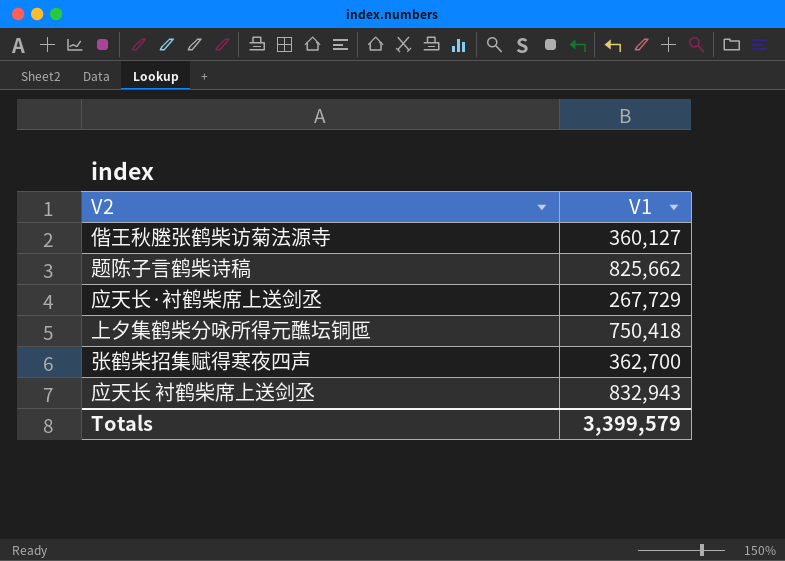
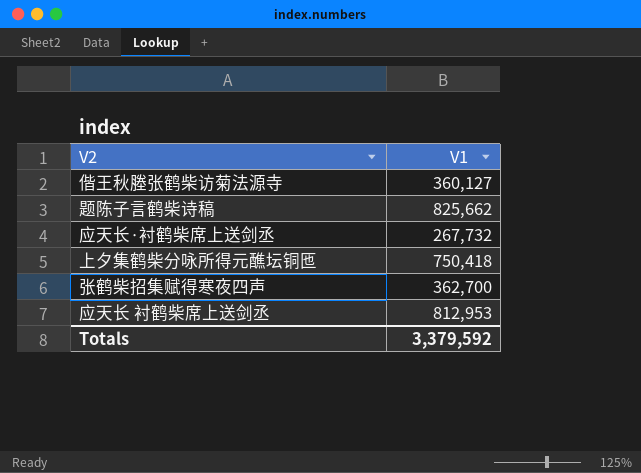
应天长·衬鹤柴席上送剑丞 | V1: 267,729 -> 267,732
应天长 衬鹤柴席上送剑丞 | V1: 832,943 -> 812,953
Totals | V1: 3,399,579 -> 3,379,592

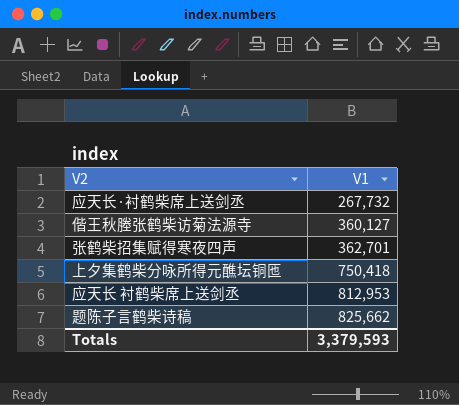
row order: none -> V1 ascending
张鹤柴招集赋得寒夜四声 | V1: 362,700 -> 362,701
Totals | V1: 3,379,592 -> 3,379,593

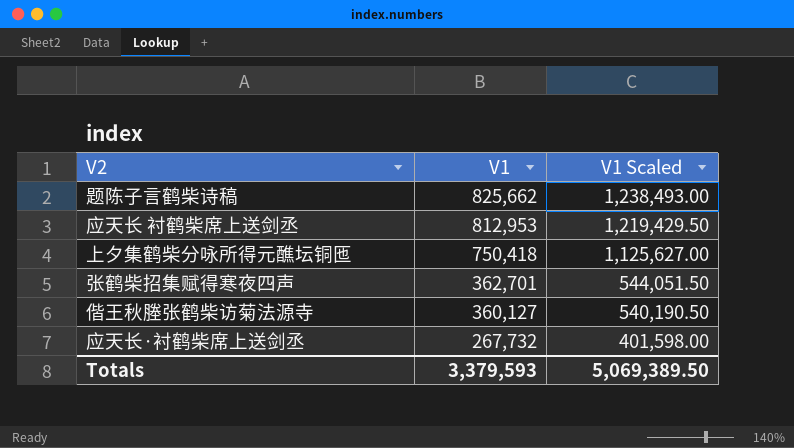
row order: V1 ascending -> V1 descending
column V1 Scaled | formula: none -> [V1] * 1.5

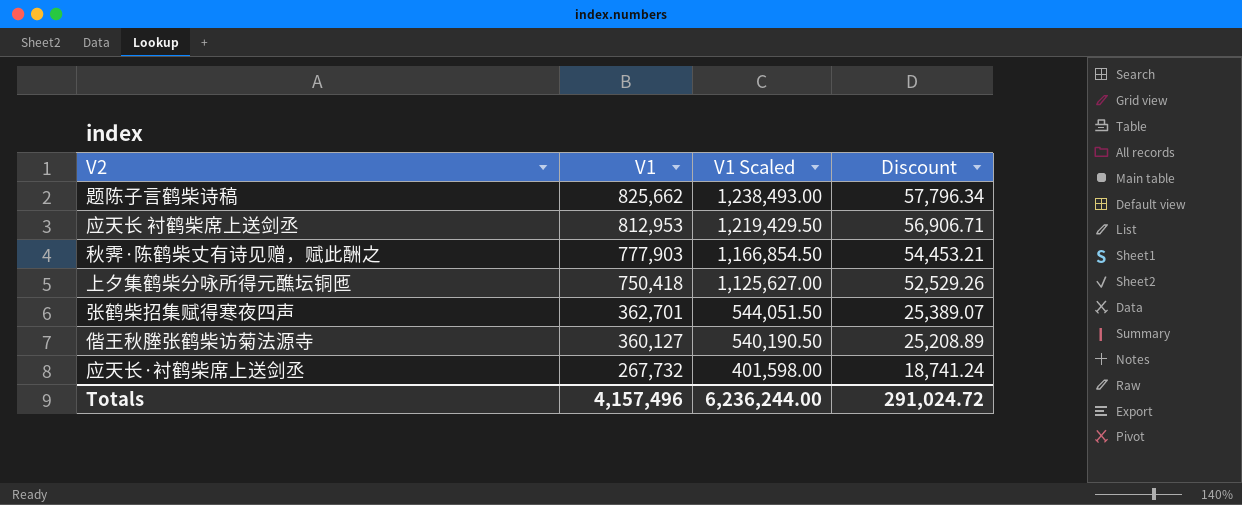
column Discount | formula: none -> [V1] * 0.07
row 秋霁·陈鹤柴丈有诗见赠，赋此酬之: none -> 777,903 | 1,166,854.50 | 54,453.21
Totals | V1: 3,379,593 -> 4,157,496
Totals | V1 Scaled: 5,069,389.50 -> 6,236,244.00

